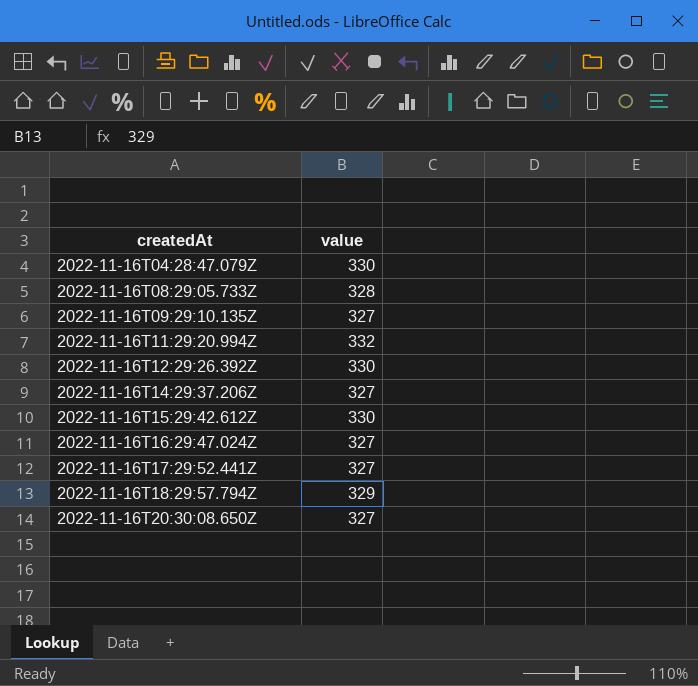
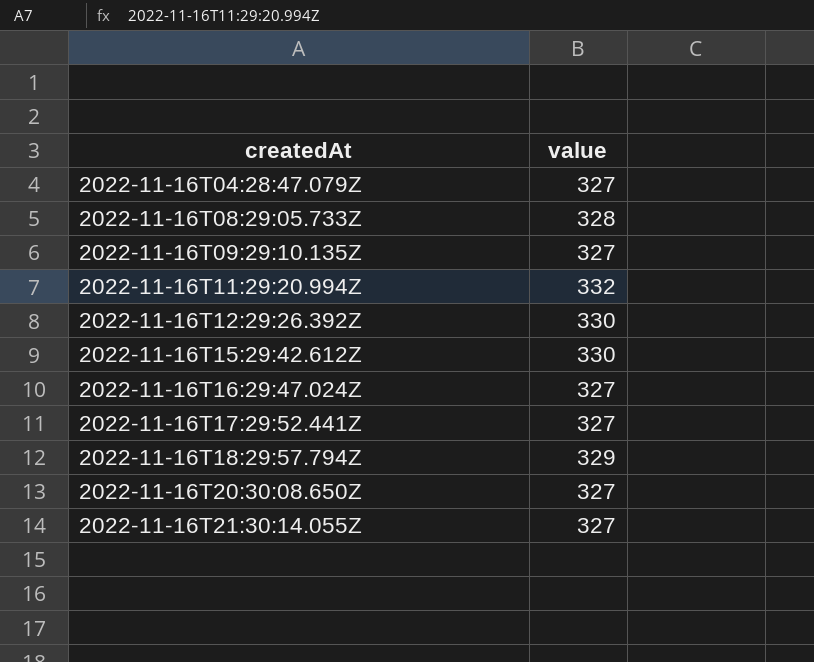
row 2022-11-16T14:29:37.206Z: 327 -> none
2022-11-16T04:28:47.079Z | value: 330 -> 327
row 2022-11-16T21:30:14.055Z: none -> 327

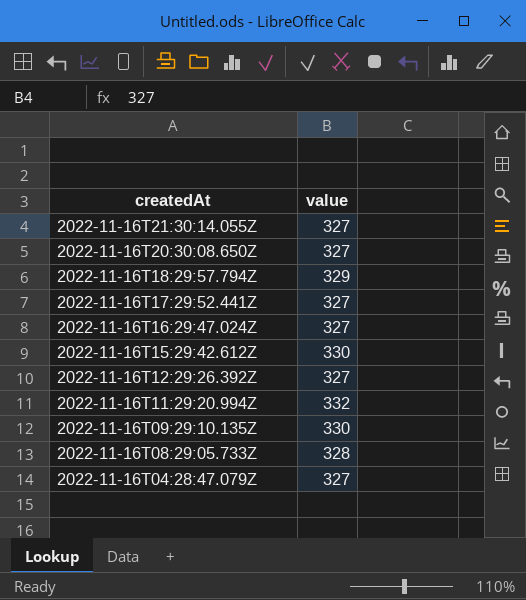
row order: createdAt ascending -> createdAt descending
2022-11-16T12:29:26.392Z | value: 330 -> 327
2022-11-16T09:29:10.135Z | value: 327 -> 330

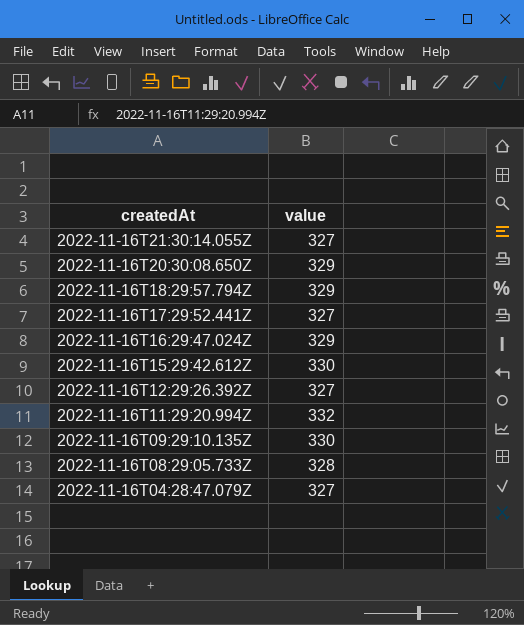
2022-11-16T20:30:08.650Z | value: 327 -> 329
2022-11-16T16:29:47.024Z | value: 327 -> 329

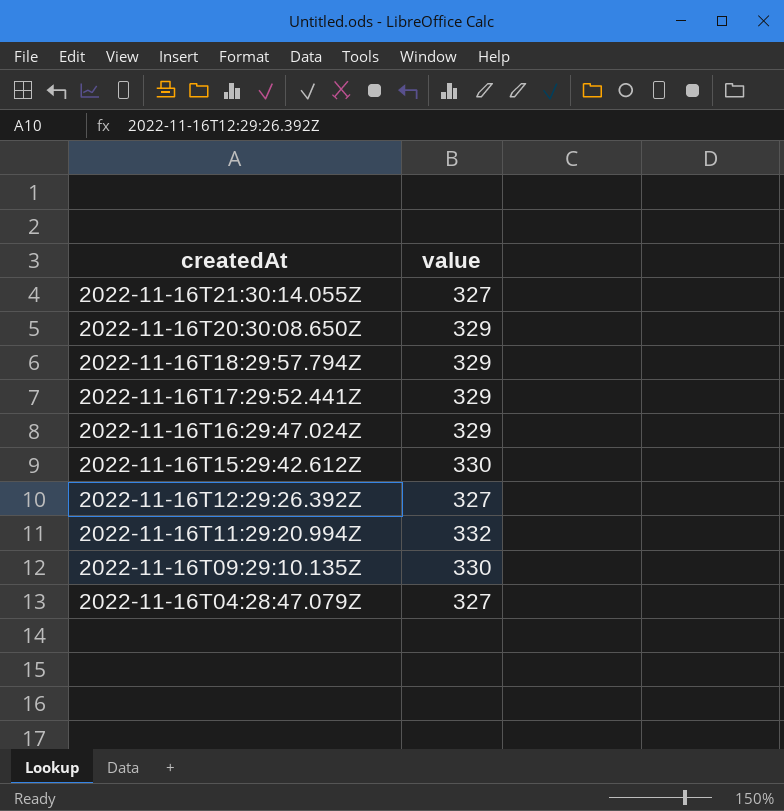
row 2022-11-16T08:29:05.733Z: 328 -> none
2022-11-16T17:29:52.441Z | value: 327 -> 329

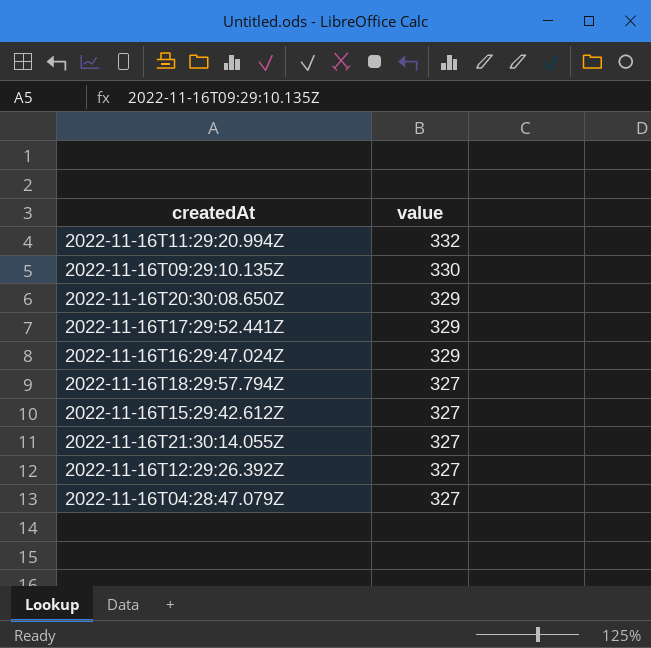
row order: createdAt descending -> value descending
2022-11-16T18:29:57.794Z | value: 329 -> 327
2022-11-16T15:29:42.612Z | value: 330 -> 327

